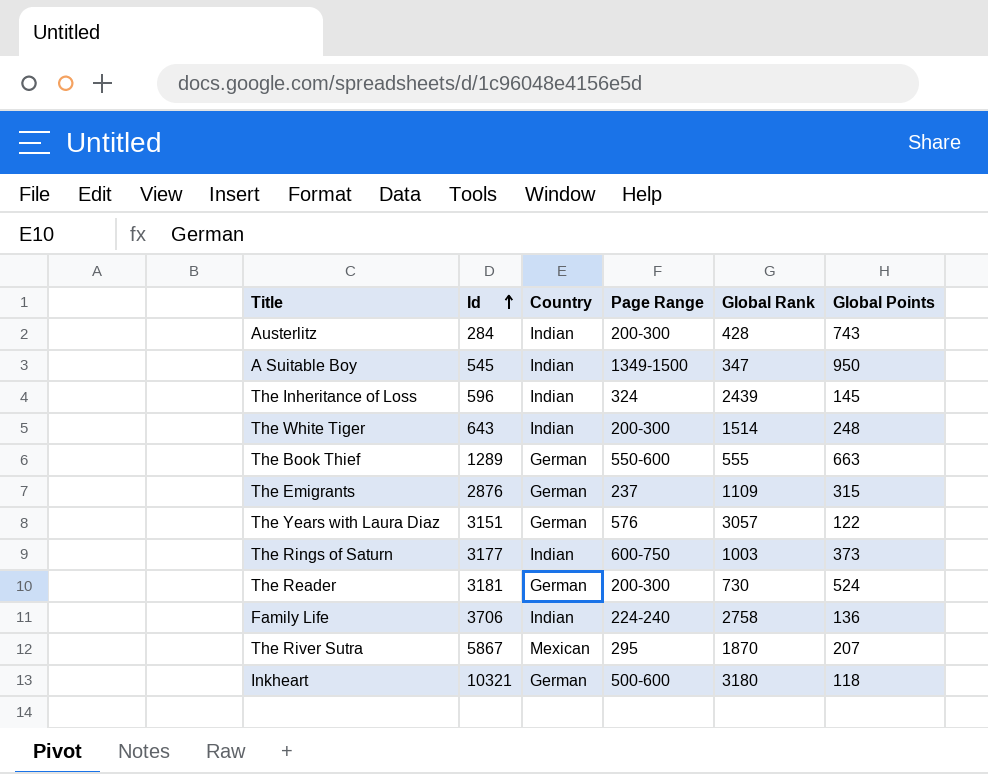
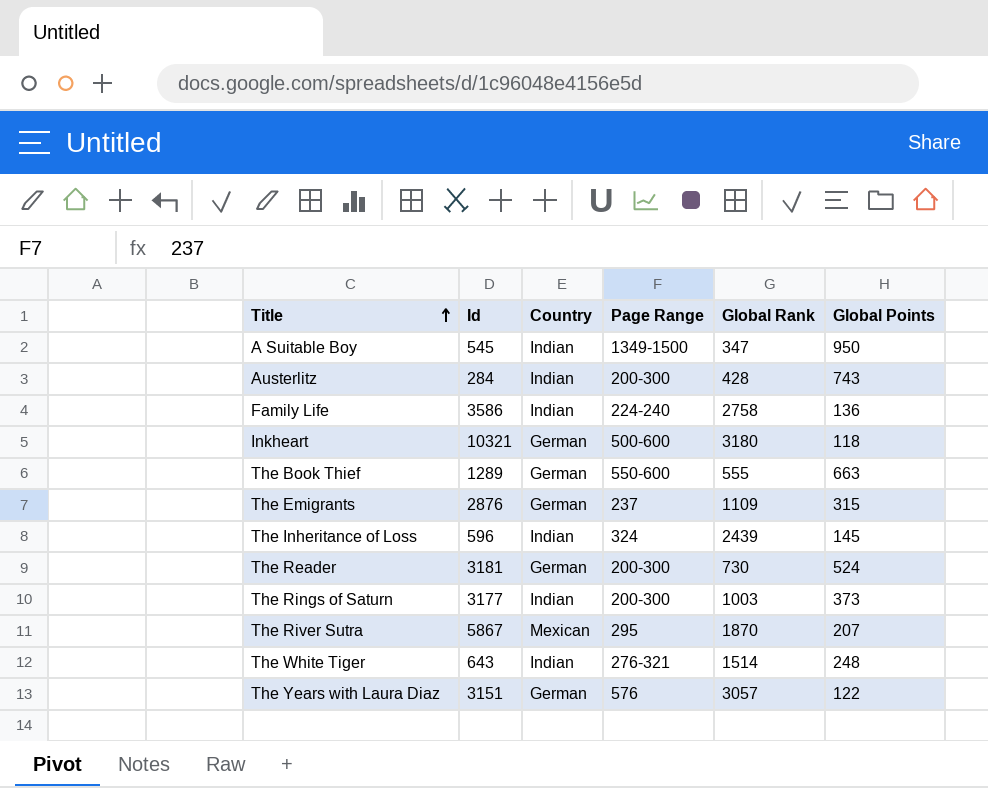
row order: Id ascending -> Title ascending
Family Life | Id: 3706 -> 3586
The Rings of Saturn | Page Range: 600-750 -> 200-300
The White Tiger | Page Range: 200-300 -> 276-321

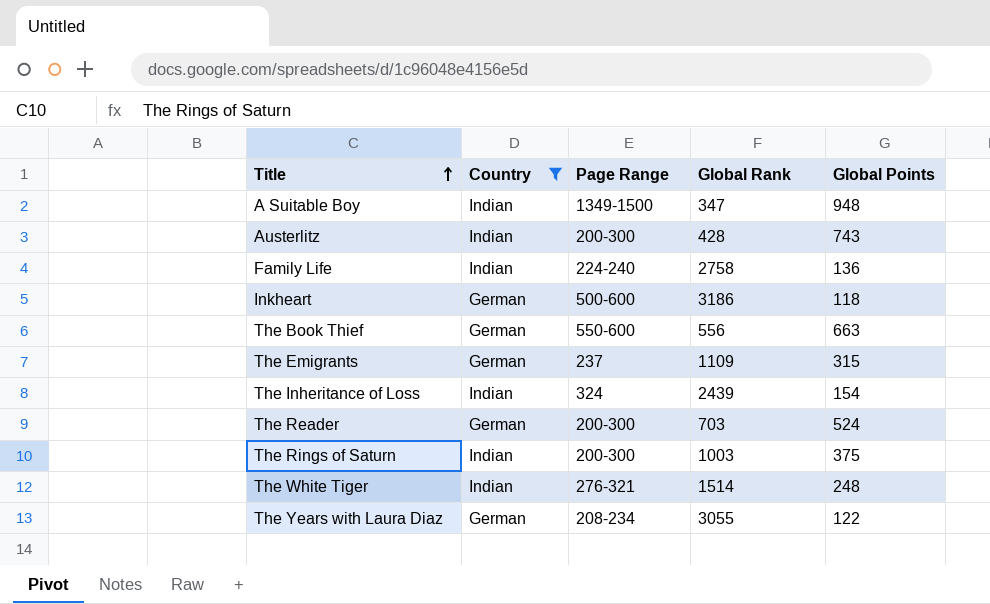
filter: none -> Country != Mexican
column Id | position: 2 -> none
A Suitable Boy | Global Points: 950 -> 948
Inkheart | Global Rank: 3180 -> 3186
The Book Thief | Global Rank: 555 -> 556
The Inheritance of Loss | Global Points: 145 -> 154
The Reader | Global Rank: 730 -> 703
The Rings of Saturn | Global Points: 373 -> 375
The Years with Laura Diaz | Page Range: 576 -> 208-234
The Years with Laura Diaz | Global Rank: 3057 -> 3055

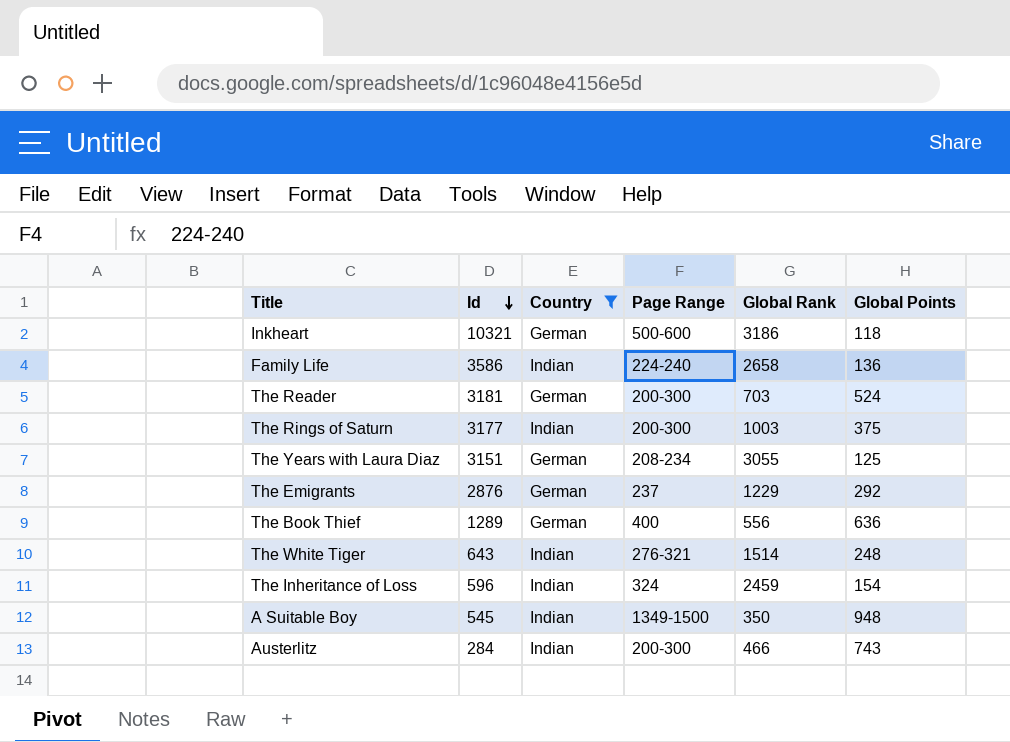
row order: Title ascending -> Id descending
column Id | position: none -> 2
Family Life | Global Rank: 2758 -> 2658
The Years with Laura Diaz | Global Points: 122 -> 125
The Emigrants | Global Rank: 1109 -> 1229
The Emigrants | Global Points: 315 -> 292
The Book Thief | Page Range: 550-600 -> 400
The Book Thief | Global Points: 663 -> 636
The Inheritance of Loss | Global Rank: 2439 -> 2459
A Suitable Boy | Global Rank: 347 -> 350
Austerlitz | Global Rank: 428 -> 466

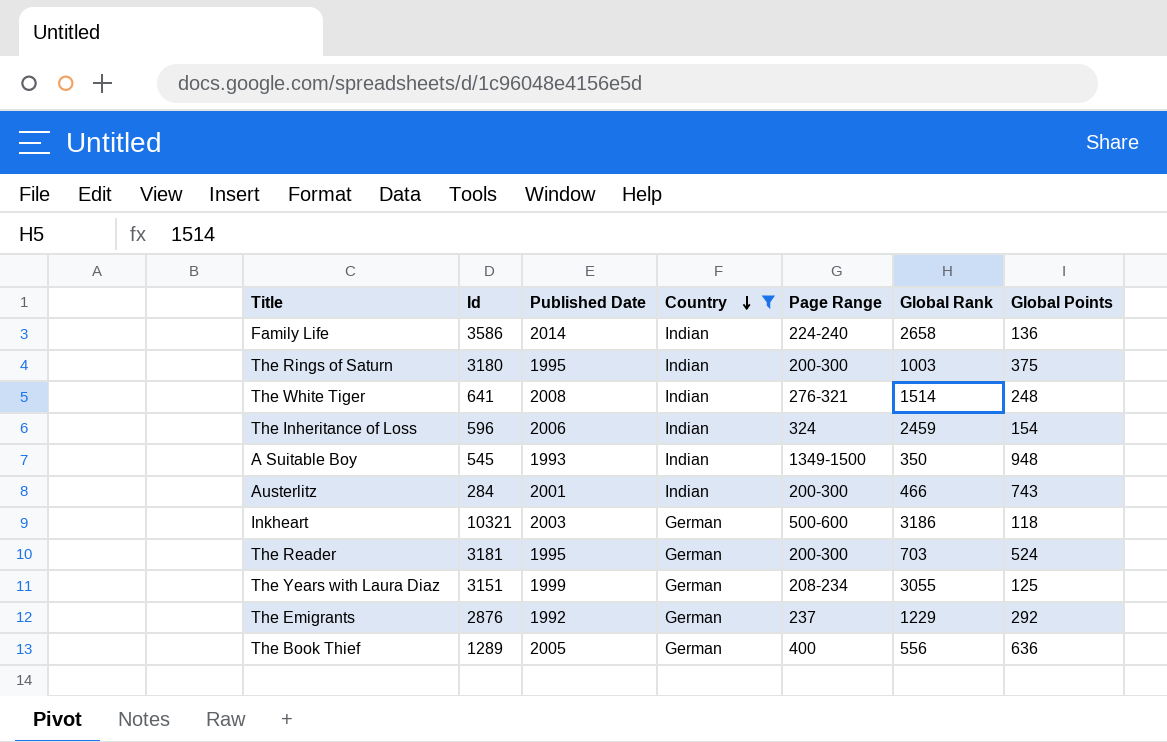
row order: Id descending -> Country descending
column Published Date | position: none -> 3
The Rings of Saturn | Id: 3177 -> 3180
The White Tiger | Id: 643 -> 641

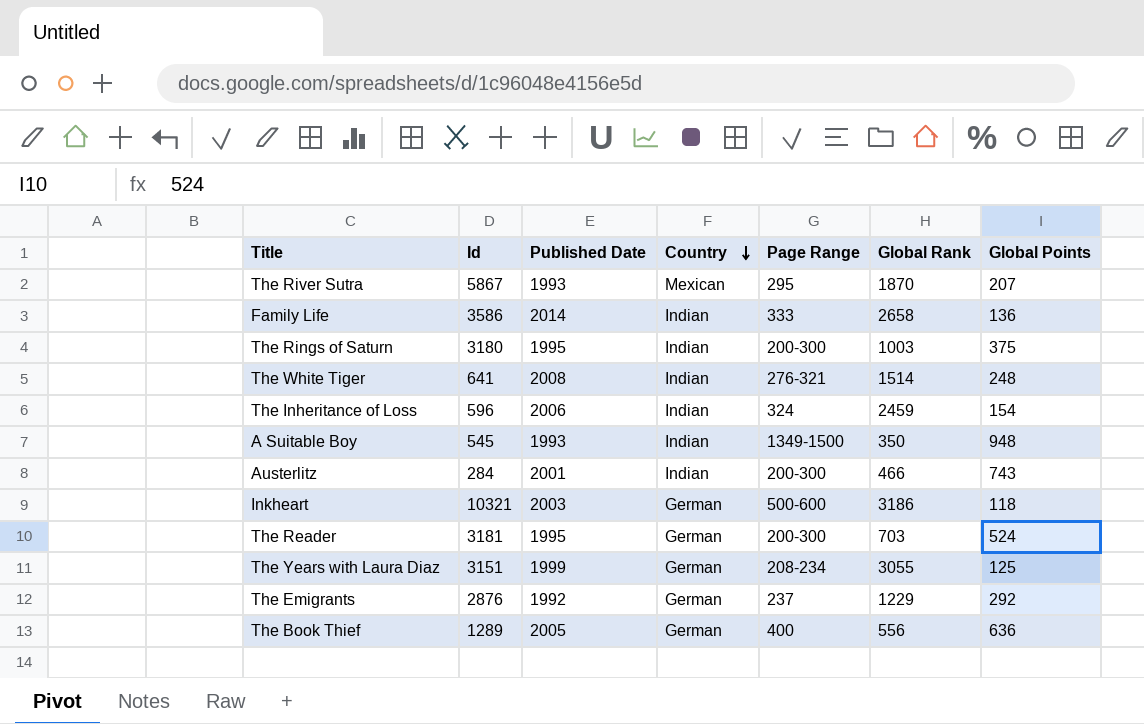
filter: Country != Mexican -> none
Family Life | Page Range: 224-240 -> 333

